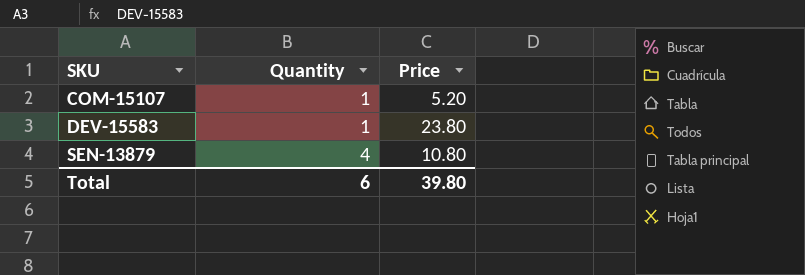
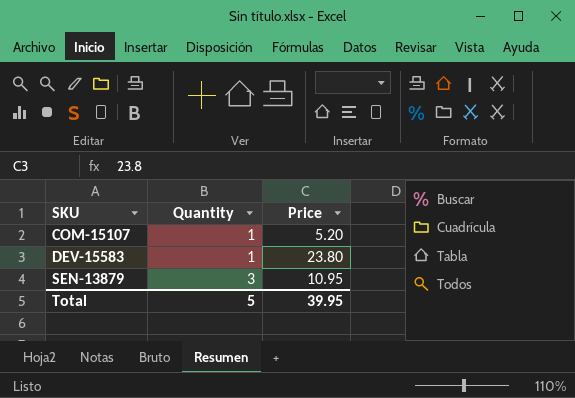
SEN-13879 | Quantity: 4 -> 3
SEN-13879 | Price: 10.80 -> 10.95
Total | Quantity: 6 -> 5
Total | Price: 39.80 -> 39.95

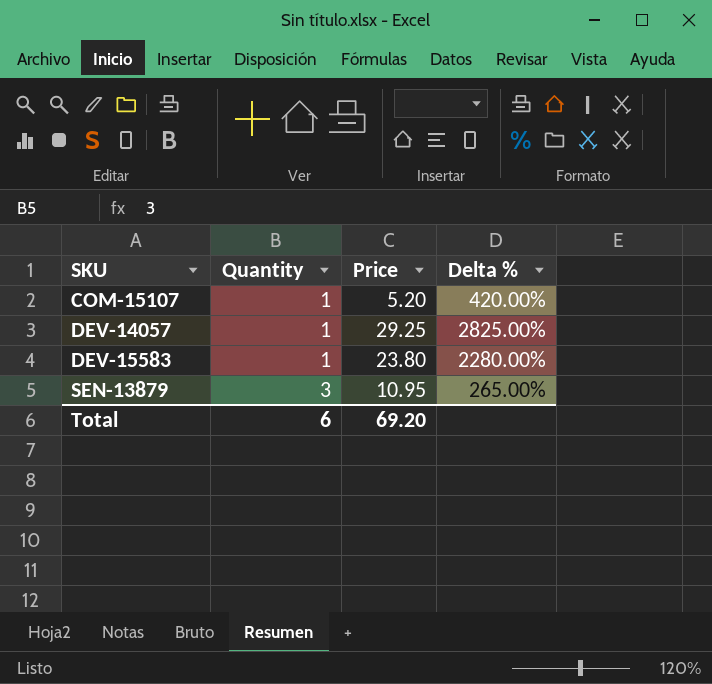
column Delta % | formula: none -> ([Price] - [Quantity]) / [Quantity]
row DEV-14057: none -> 1 | 29.25 | 2825.00%
Total | Quantity: 5 -> 6
Total | Price: 39.95 -> 69.20

